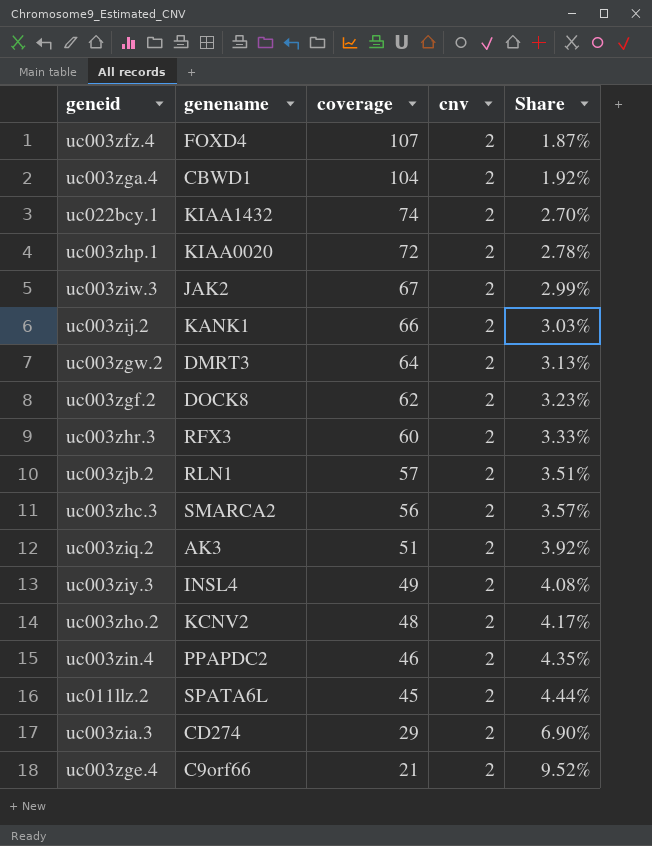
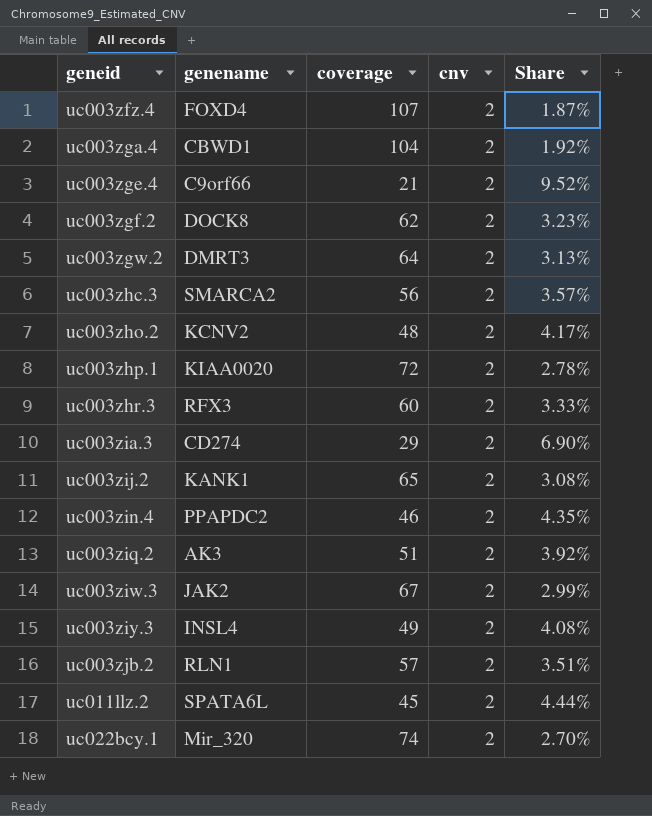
row order: coverage descending -> geneid ascending
uc003zij.2 | coverage: 66 -> 65
uc003zij.2 | Share: 3.03% -> 3.08%
uc022bcy.1 | genename: KIAA1432 -> Mir_320

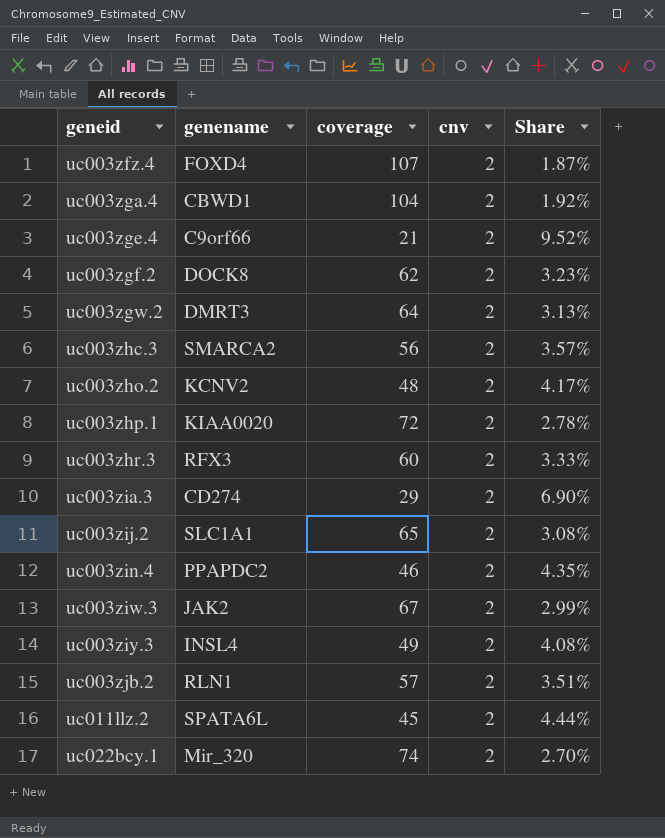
row uc003ziq.2: AK3 | 51 | 2 | 3.92% -> none
uc003zij.2 | genename: KANK1 -> SLC1A1

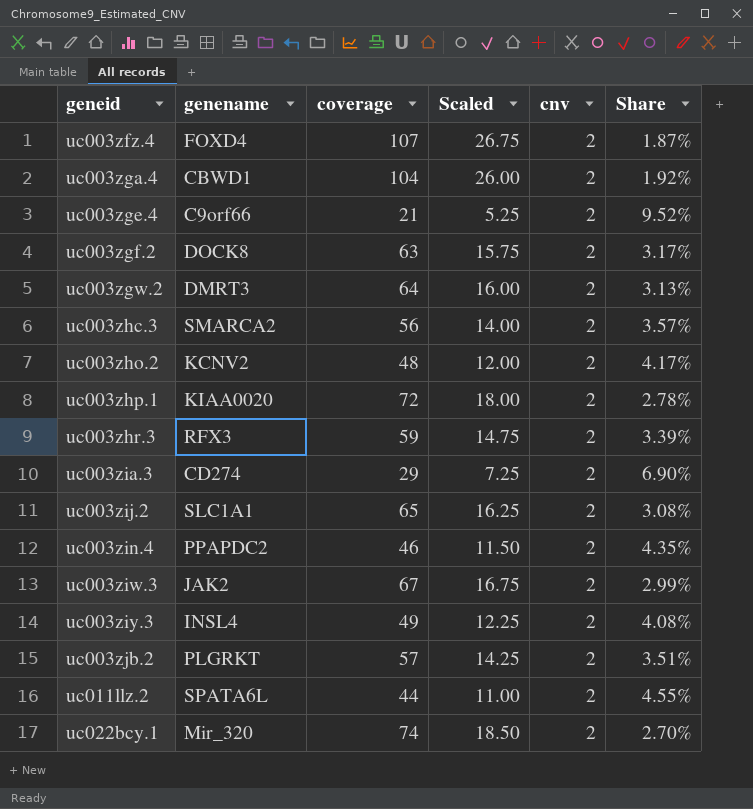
column Scaled | formula: none -> [coverage] * 0.25
uc003zgf.2 | coverage: 62 -> 63
uc003zgf.2 | Share: 3.23% -> 3.17%
uc003zhr.3 | coverage: 60 -> 59
uc003zhr.3 | Share: 3.33% -> 3.39%
uc003zjb.2 | genename: RLN1 -> PLGRKT
uc011llz.2 | coverage: 45 -> 44
uc011llz.2 | Share: 4.44% -> 4.55%

